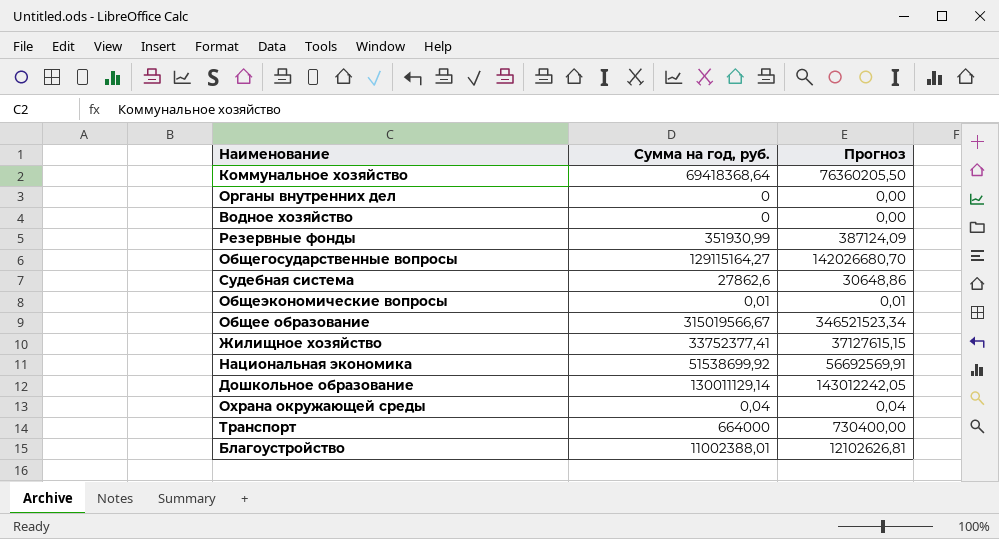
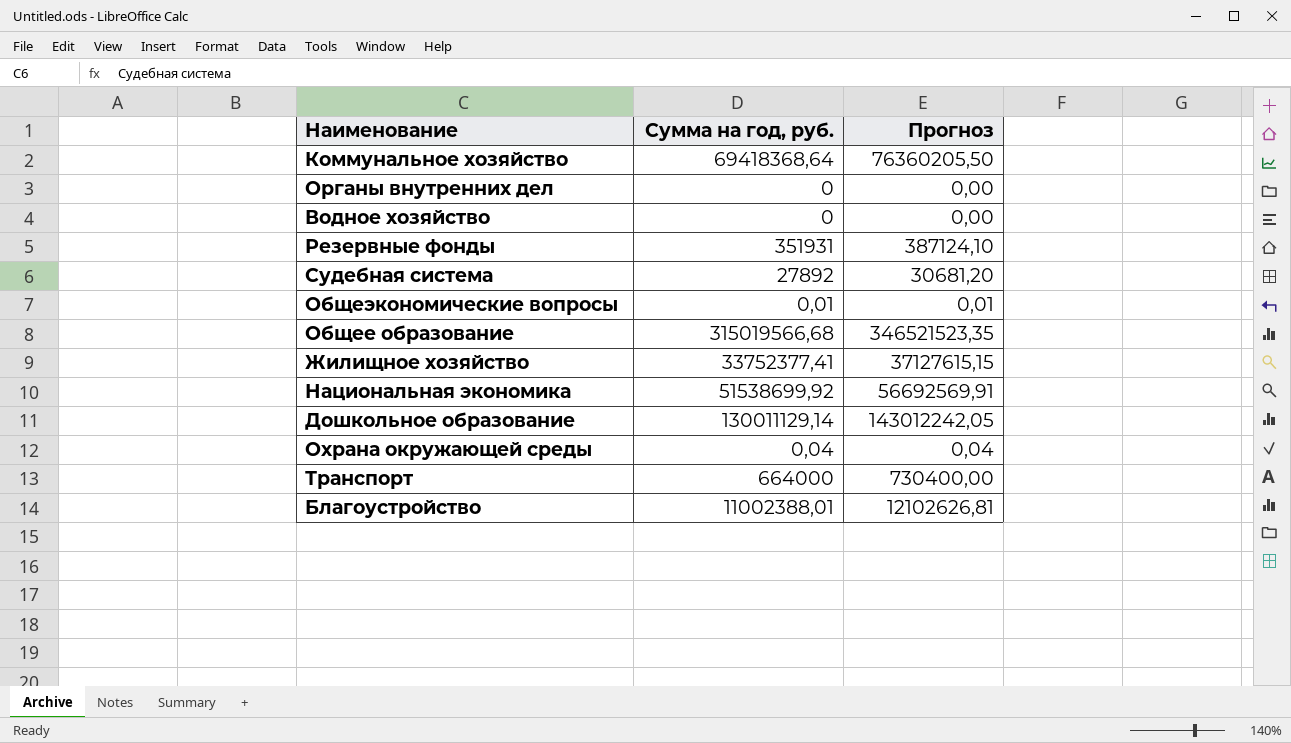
row Общегосударственные вопросы: 129115164,27 | 142026680,70 -> none
Резервные фонды | Сумма на год, руб.: 351930,99 -> 351931
Резервные фонды | Прогноз: 387124,09 -> 387124,10
Судебная система | Сумма на год, руб.: 27862,6 -> 27892
Судебная система | Прогноз: 30648,86 -> 30681,20
Общее образование | Сумма на год, руб.: 315019566,67 -> 315019566,68
Общее образование | Прогноз: 346521523,34 -> 346521523,35

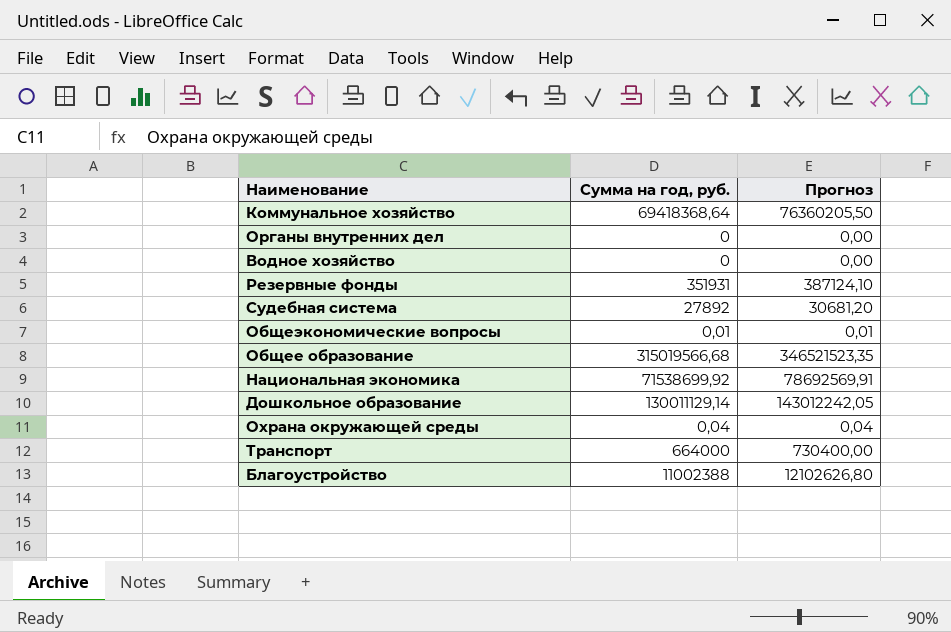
row Жилищное хозяйство: 33752377,41 | 37127615,15 -> none
Национальная экономика | Сумма на год, руб.: 51538699,92 -> 71538699,92
Национальная экономика | Прогноз: 56692569,91 -> 78692569,91
Благоустройство | Сумма на год, руб.: 11002388,01 -> 11002388
Благоустройство | Прогноз: 12102626,81 -> 12102626,80

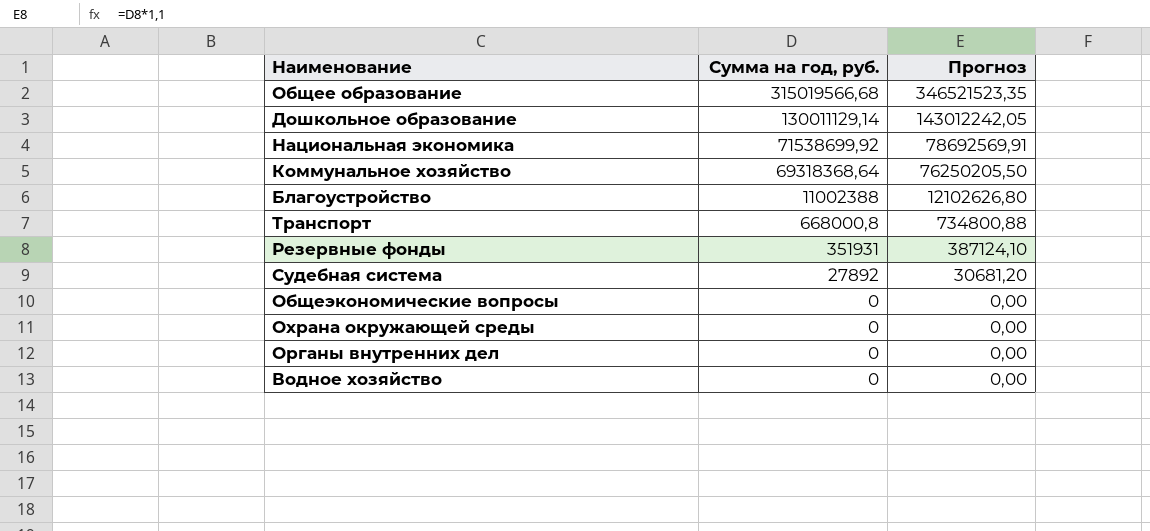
row order: none -> Сумма на год, руб. descending
Коммунальное хозяйство | Сумма на год, руб.: 69418368,64 -> 69318368,64
Коммунальное хозяйство | Прогноз: 76360205,50 -> 76250205,50
Транспорт | Сумма на год, руб.: 664000 -> 668000,8
Транспорт | Прогноз: 730400,00 -> 734800,88
Общеэкономические вопросы | Сумма на год, руб.: 0,01 -> 0
Общеэкономические вопросы | Прогноз: 0,01 -> 0,00
Охрана окружающей среды | Сумма на год, руб.: 0,04 -> 0
Охрана окружающей среды | Прогноз: 0,04 -> 0,00

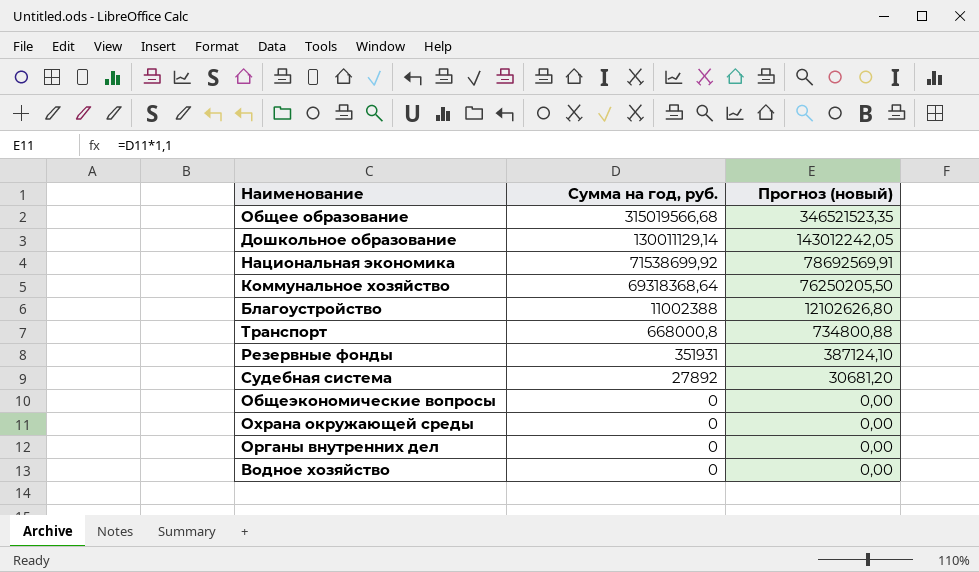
column name: Прогноз -> Прогноз (новый)

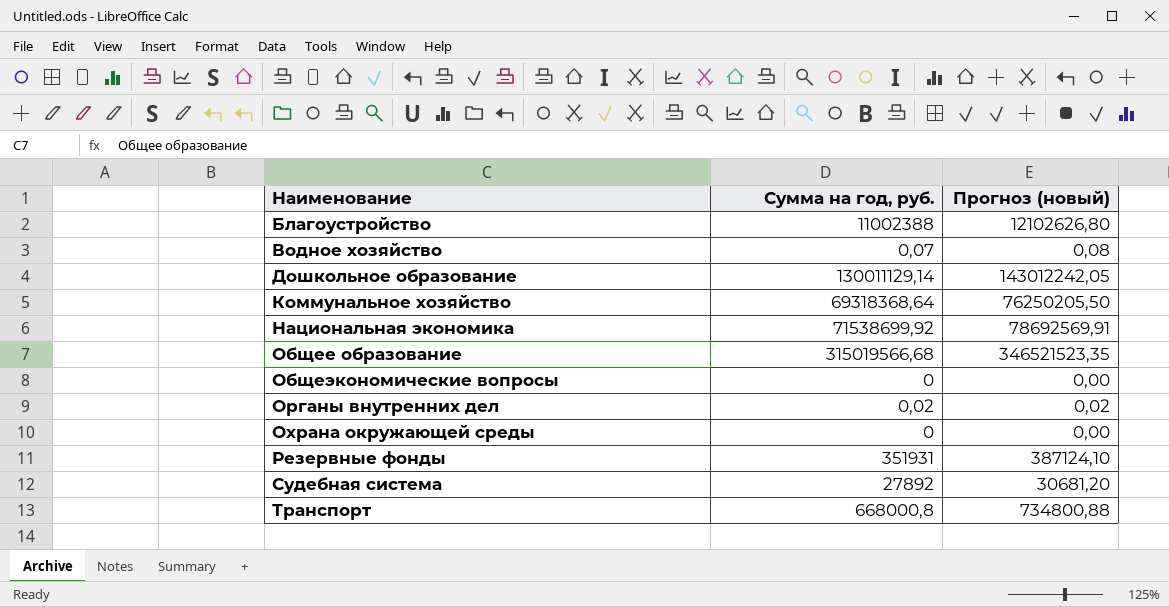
row order: Сумма на год, руб. descending -> Наименование ascending
Водное хозяйство | Сумма на год, руб.: 0 -> 0,07
Водное хозяйство | Прогноз (новый): 0,00 -> 0,08
Органы внутренних дел | Сумма на год, руб.: 0 -> 0,02
Органы внутренних дел | Прогноз (новый): 0,00 -> 0,02

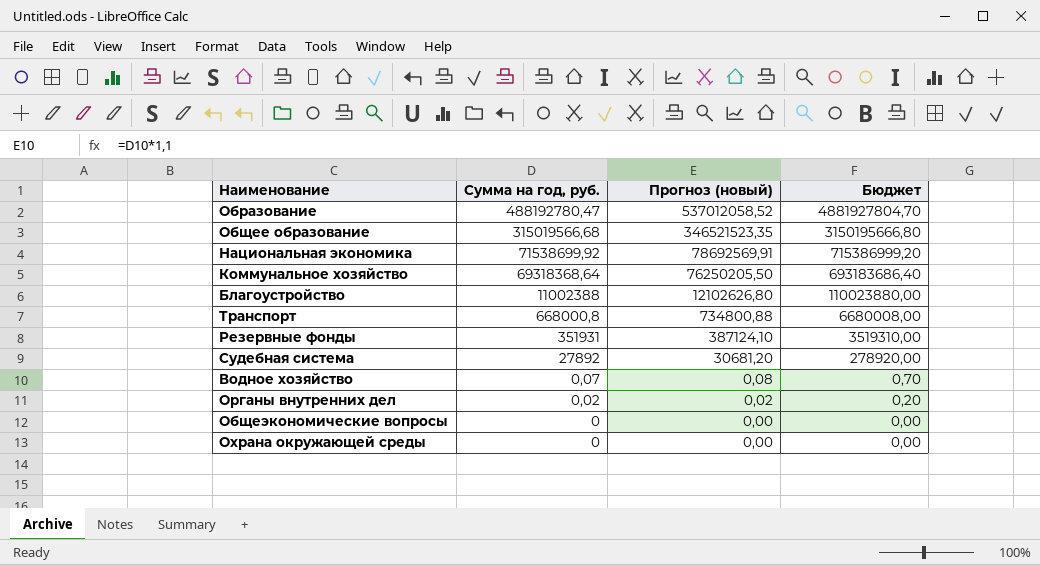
row order: Наименование ascending -> Сумма на год, руб. descending
column Бюджет | formula: none -> [Сумма на год, руб.] * 10
row Дошкольное образование: 130011129,14 | 143012242,05 -> none
row Образование: none -> 488192780,47 | 537012058,52 | 4881927804,70

